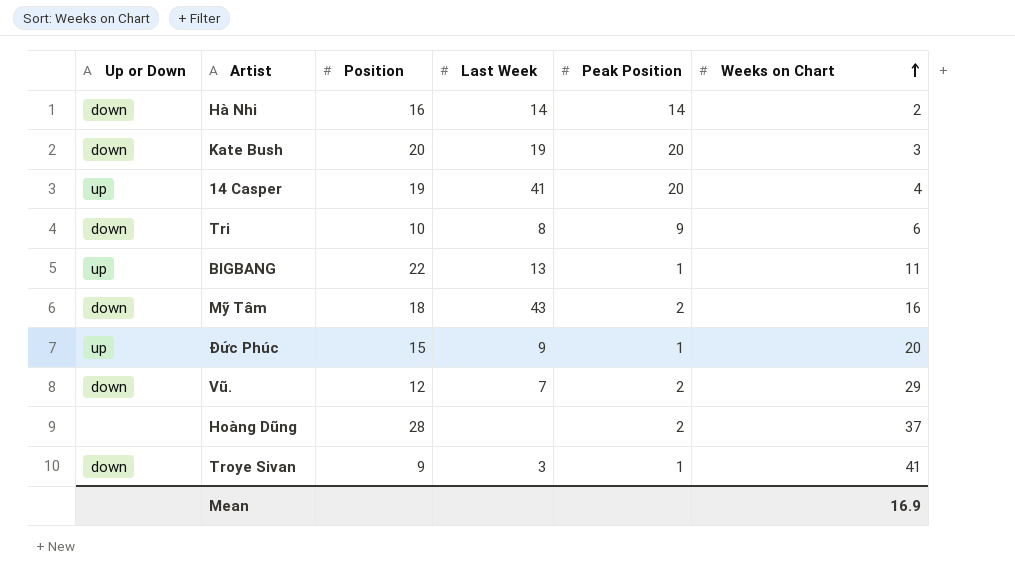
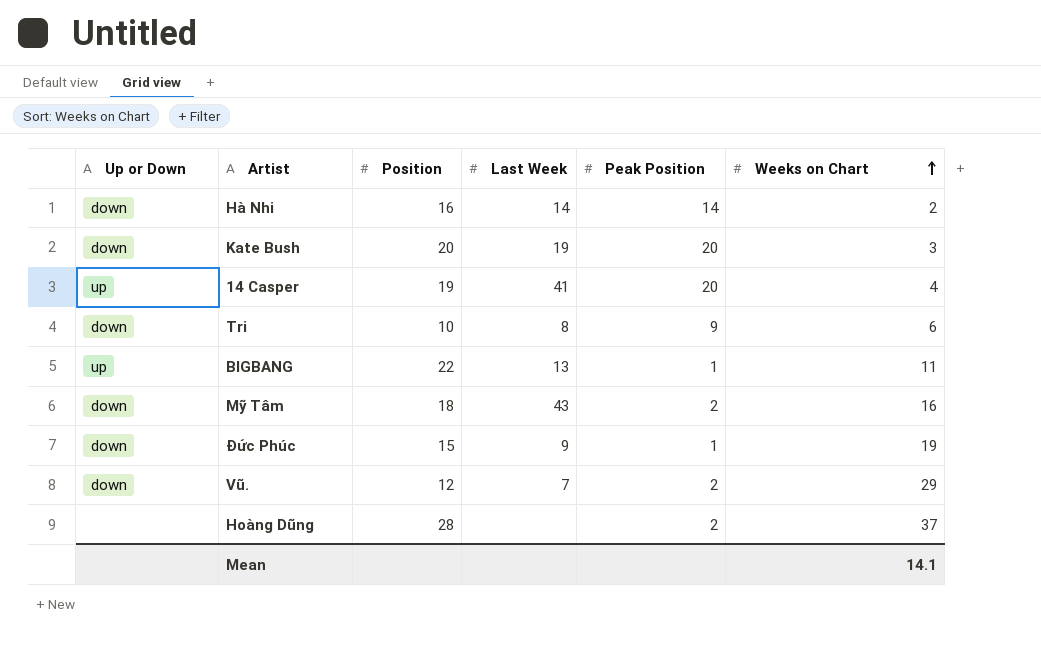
row Troye Sivan: down | 9 | 3 | 1 | 41 -> none
Đức Phúc | Up or Down: up -> down
Đức Phúc | Weeks on Chart: 20 -> 19
Mean | Weeks on Chart: 16.9 -> 14.1

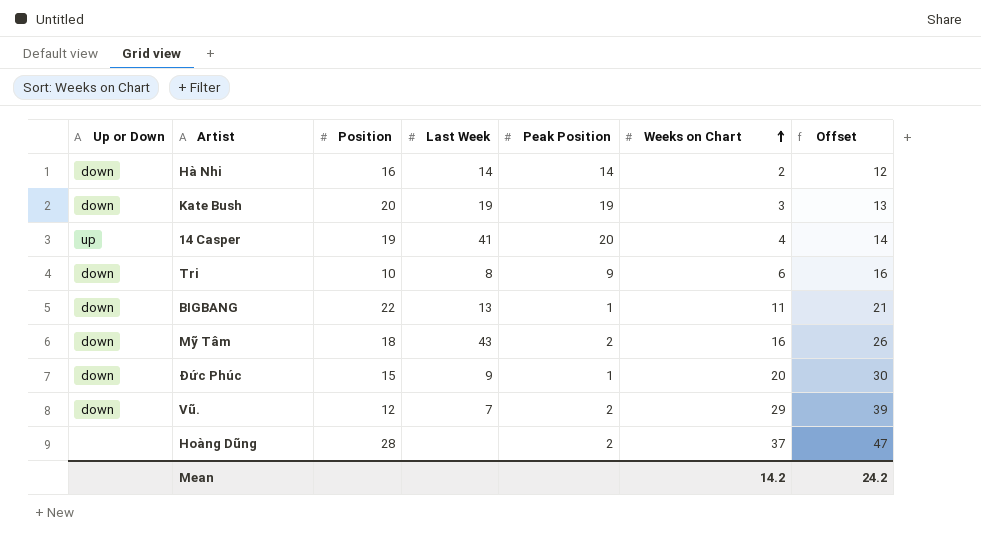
column Offset | formula: none -> [Weeks on Chart] + 10
Kate Bush | Peak Position: 20 -> 19
BIGBANG | Up or Down: up -> down
Đức Phúc | Weeks on Chart: 19 -> 20
Mean | Weeks on Chart: 14.1 -> 14.2

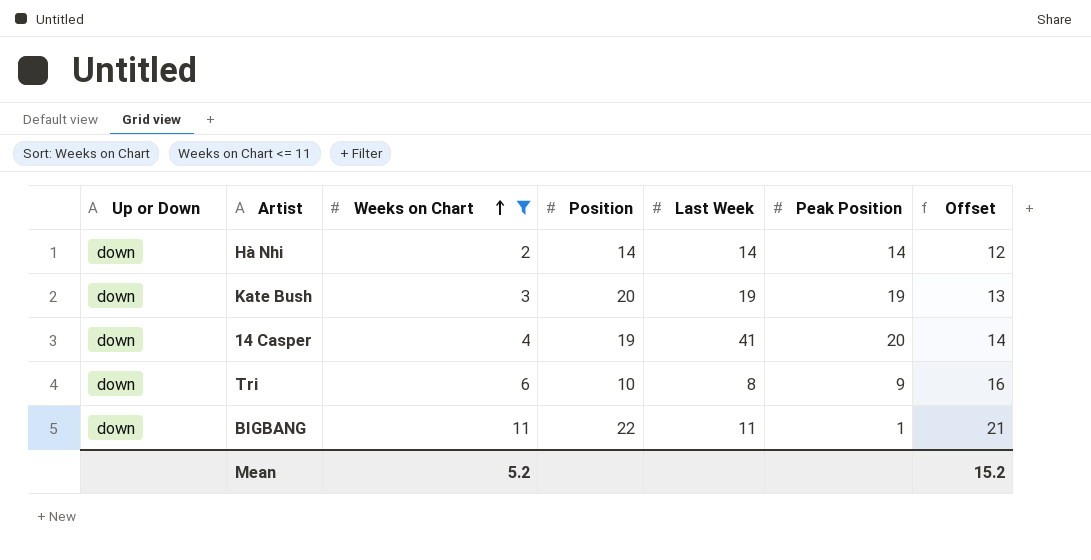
filter: none -> Weeks on Chart <= 11
column Weeks on Chart | position: 6 -> 3
Hà Nhi | Position: 16 -> 14
14 Casper | Up or Down: up -> down
BIGBANG | Last Week: 13 -> 11
Mean | Weeks on Chart: 14.2 -> 5.2
Mean | Offset: 24.2 -> 15.2

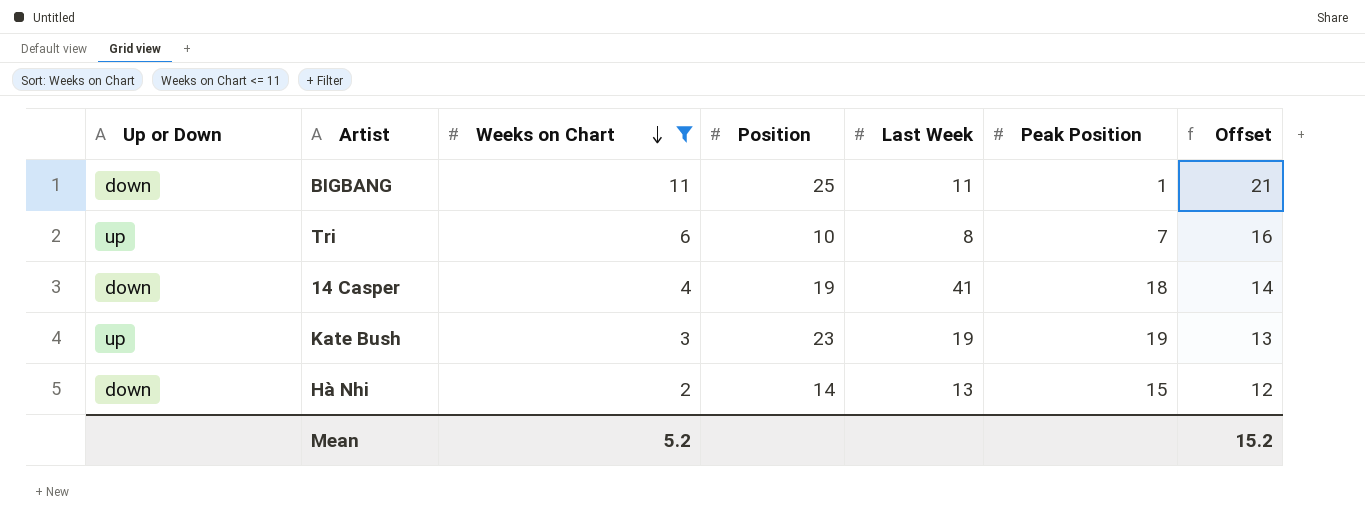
row order: Weeks on Chart ascending -> Weeks on Chart descending
BIGBANG | Position: 22 -> 25
Tri | Up or Down: down -> up
Tri | Peak Position: 9 -> 7
14 Casper | Peak Position: 20 -> 18
Kate Bush | Up or Down: down -> up
Kate Bush | Position: 20 -> 23
Hà Nhi | Last Week: 14 -> 13
Hà Nhi | Peak Position: 14 -> 15

